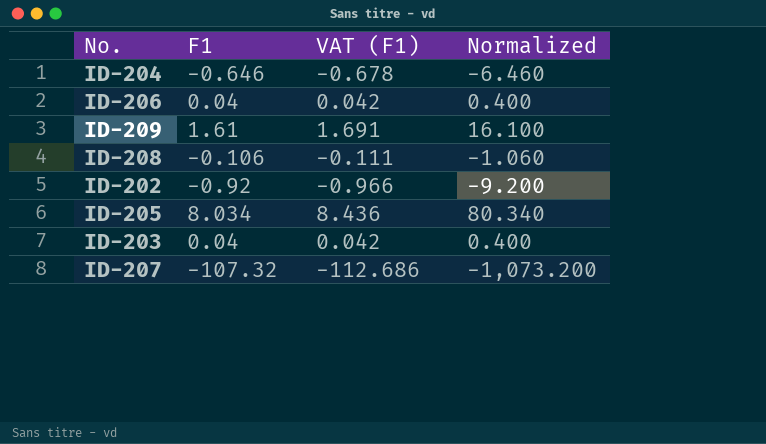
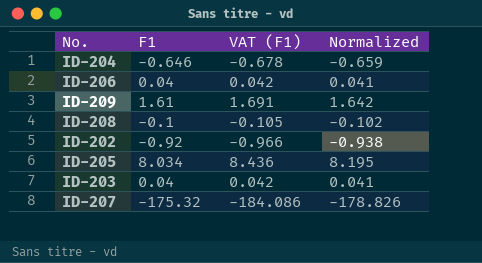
column Normalized | formula: [F1] * 10 -> [F1] * 1.02
ID-208 | F1: -0.106 -> -0.1
ID-208 | VAT (F1): -0.111 -> -0.105
ID-207 | F1: -107.32 -> -175.32
ID-207 | VAT (F1): -112.686 -> -184.086

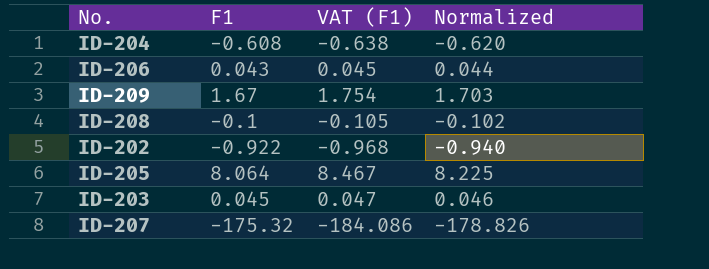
ID-204 | F1: -0.646 -> -0.608
ID-204 | VAT (F1): -0.678 -> -0.638
ID-204 | Normalized: -0.659 -> -0.620
ID-206 | F1: 0.04 -> 0.043
ID-206 | VAT (F1): 0.042 -> 0.045
ID-206 | Normalized: 0.041 -> 0.044
ID-209 | F1: 1.61 -> 1.67
ID-209 | VAT (F1): 1.691 -> 1.754
ID-209 | Normalized: 1.642 -> 1.703
ID-202 | F1: -0.92 -> -0.922
ID-202 | VAT (F1): -0.966 -> -0.968
ID-202 | Normalized: -0.938 -> -0.940
ID-205 | F1: 8.034 -> 8.064
ID-205 | VAT (F1): 8.436 -> 8.467
ID-205 | Normalized: 8.195 -> 8.225
ID-203 | F1: 0.04 -> 0.045
ID-203 | VAT (F1): 0.042 -> 0.047
ID-203 | Normalized: 0.041 -> 0.046

